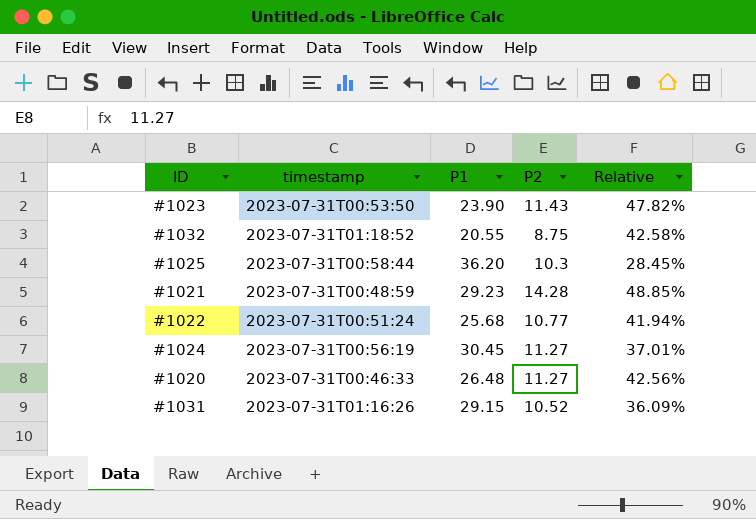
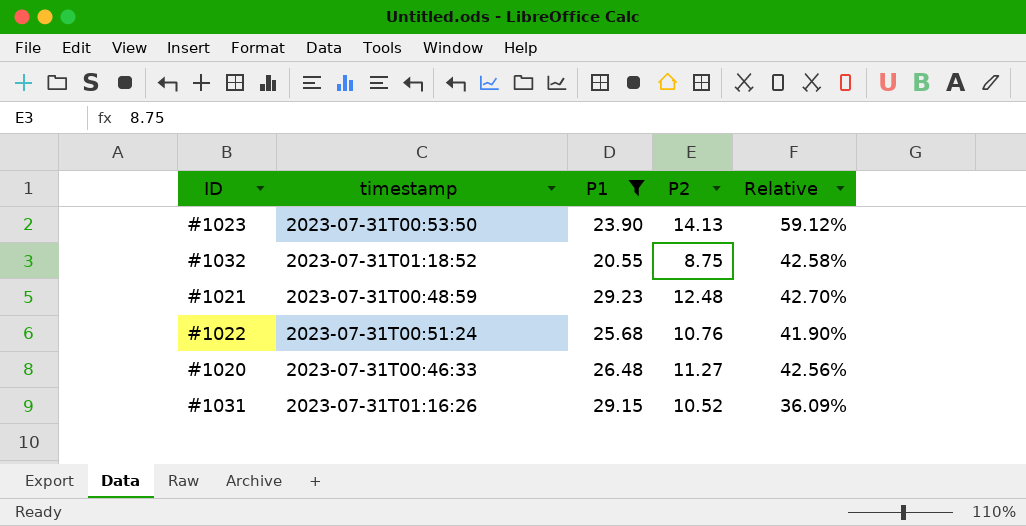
filter: none -> P1 <= 29.23
#1023 | P2: 11.43 -> 14.13
#1023 | Relative: 47.82% -> 59.12%
#1021 | P2: 14.28 -> 12.48
#1021 | Relative: 48.85% -> 42.70%
#1022 | P2: 10.77 -> 10.76
#1022 | Relative: 41.94% -> 41.90%

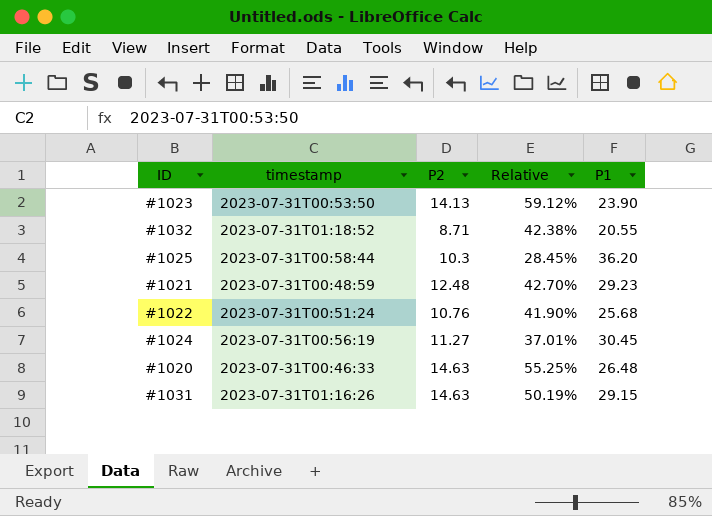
filter: P1 <= 29.23 -> none
column P1 | position: 3 -> 5
#1032 | P2: 8.75 -> 8.71
#1032 | Relative: 42.58% -> 42.38%
#1020 | P2: 11.27 -> 14.63
#1020 | Relative: 42.56% -> 55.25%
#1031 | P2: 10.52 -> 14.63
#1031 | Relative: 36.09% -> 50.19%

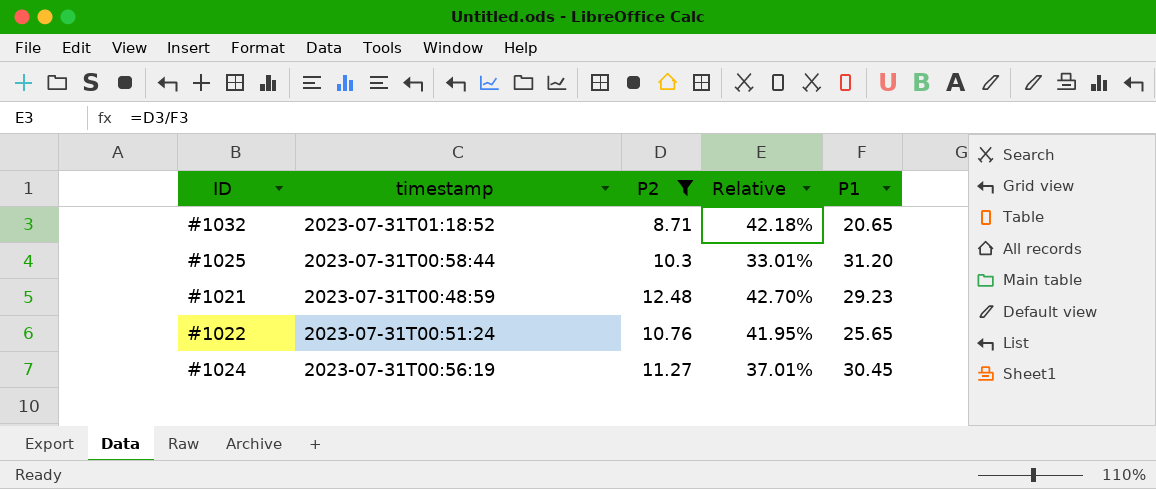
filter: none -> P2 <= 12.48
#1032 | Relative: 42.38% -> 42.18%
#1032 | P1: 20.55 -> 20.65
#1025 | Relative: 28.45% -> 33.01%
#1025 | P1: 36.20 -> 31.20
#1022 | Relative: 41.90% -> 41.95%
#1022 | P1: 25.68 -> 25.65

